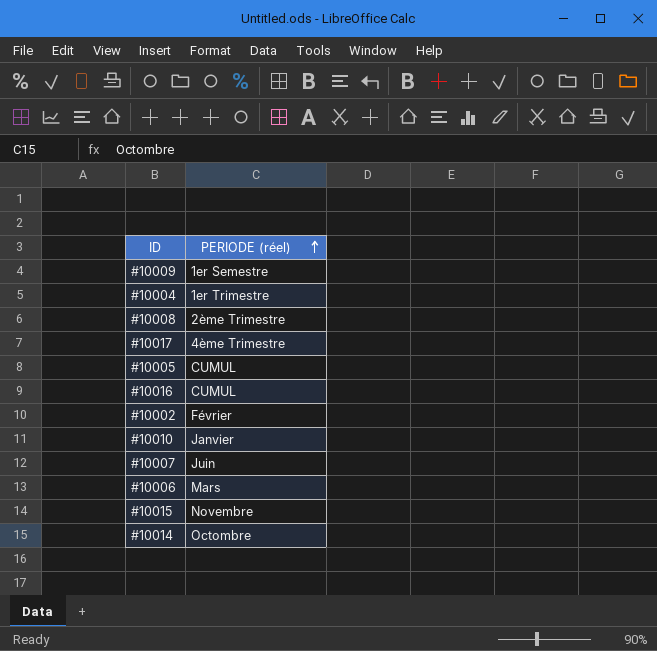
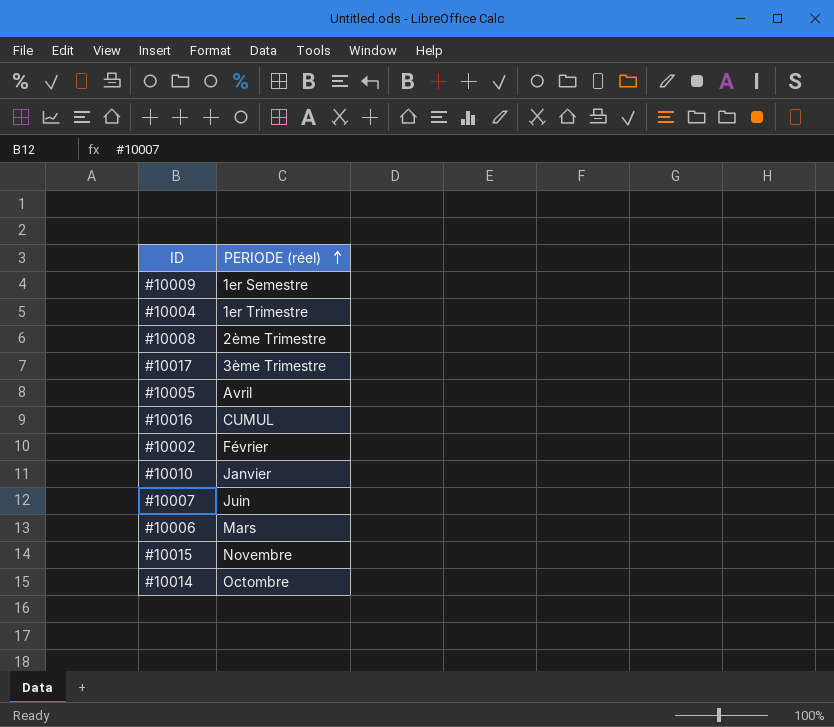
#10017 | PERIODE (réel): 4ème Trimestre -> 3ème Trimestre
#10005 | PERIODE (réel): CUMUL -> Avril

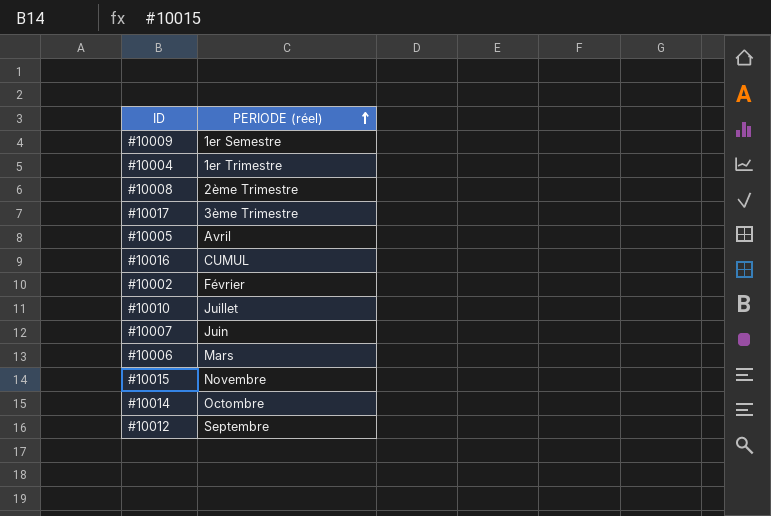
#10010 | PERIODE (réel): Janvier -> Juillet
row #10012: none -> Septembre

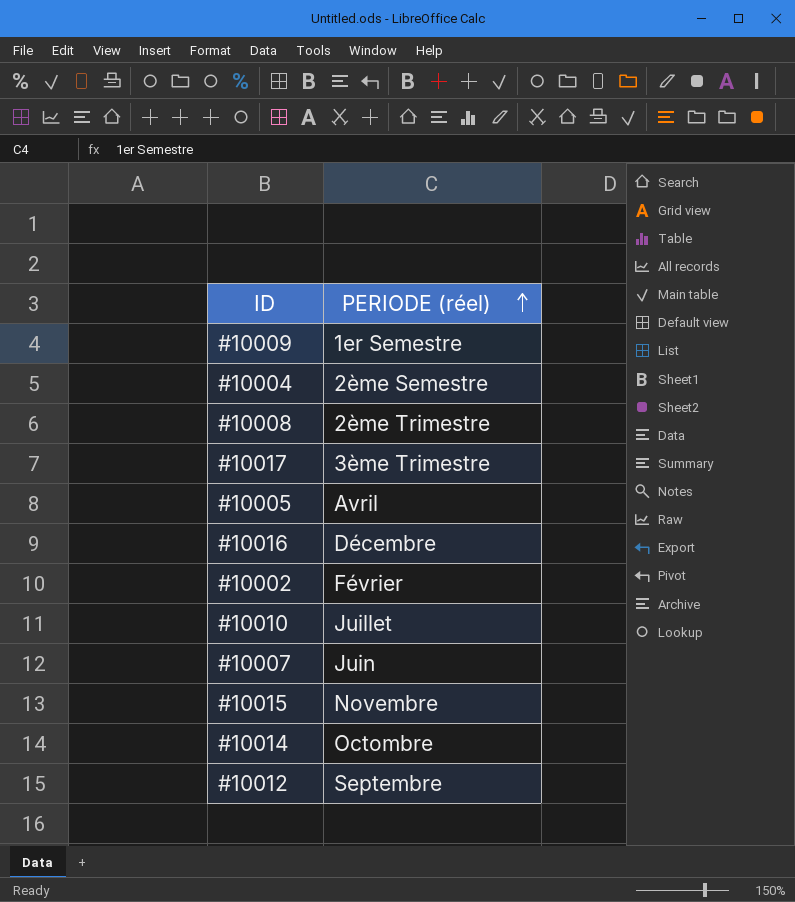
row #10006: Mars -> none
#10004 | PERIODE (réel): 1er Trimestre -> 2ème Semestre
#10016 | PERIODE (réel): CUMUL -> Décembre

